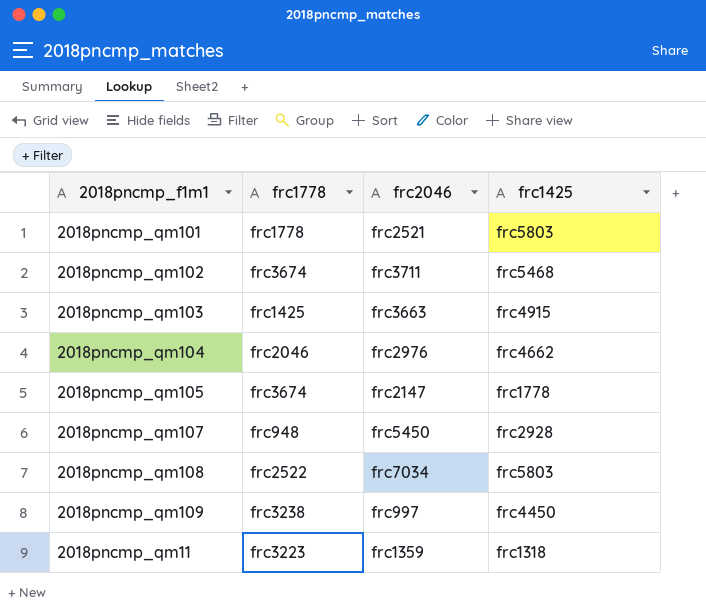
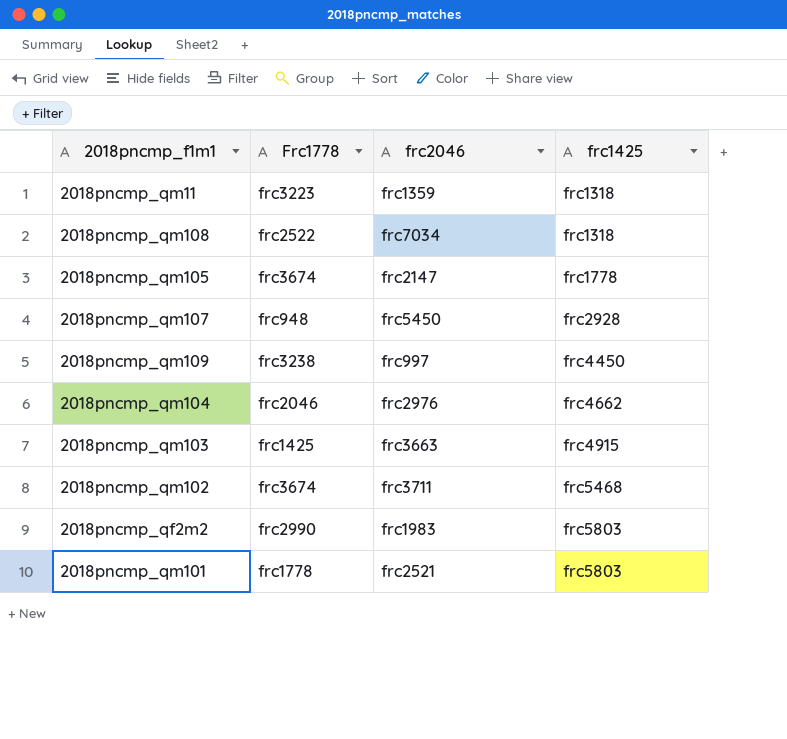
row order: none -> frc1425 ascending
column name: frc1778 -> Frc1778
2018pncmp_qm108 | frc1425: frc5803 -> frc1318
row 2018pncmp_qf2m2: none -> frc2990 | frc1983 | frc5803

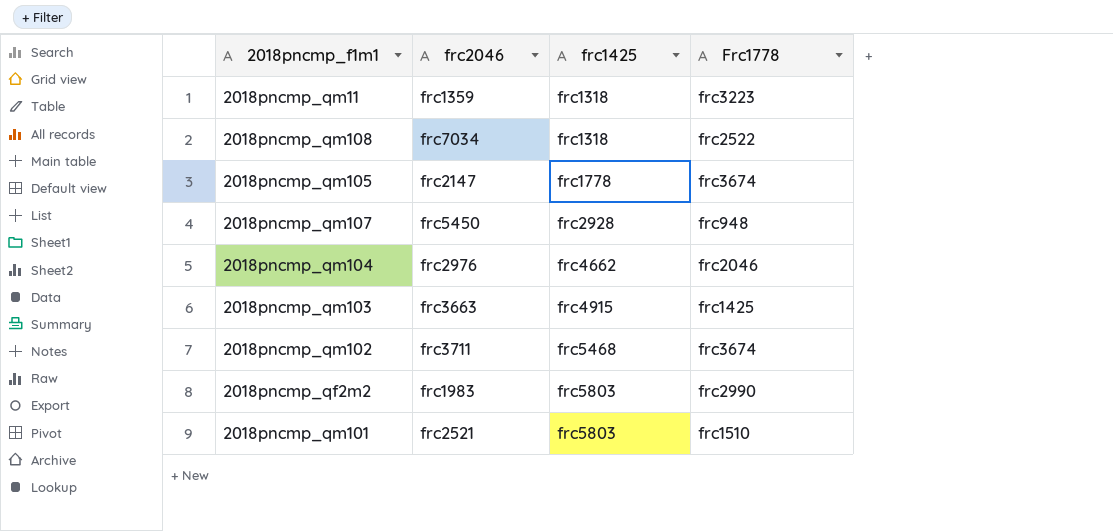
column Frc1778 | position: 2 -> 4
row 2018pncmp_qm109: frc3238 | frc997 | frc4450 -> none
2018pncmp_qm101 | Frc1778: frc1778 -> frc1510

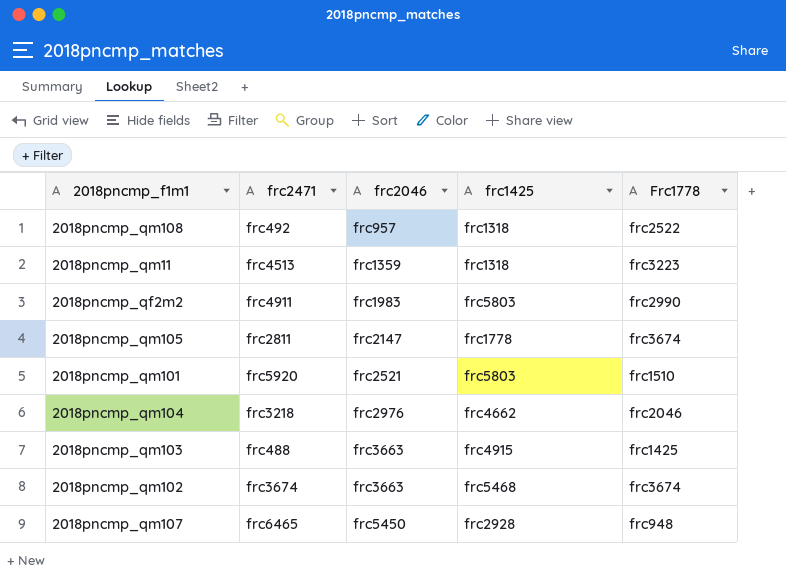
row order: frc1425 ascending -> frc2046 ascending
column frc2471 | position: none -> 2
2018pncmp_qm108 | frc2046: frc7034 -> frc957
2018pncmp_qm102 | frc2046: frc3711 -> frc3663

